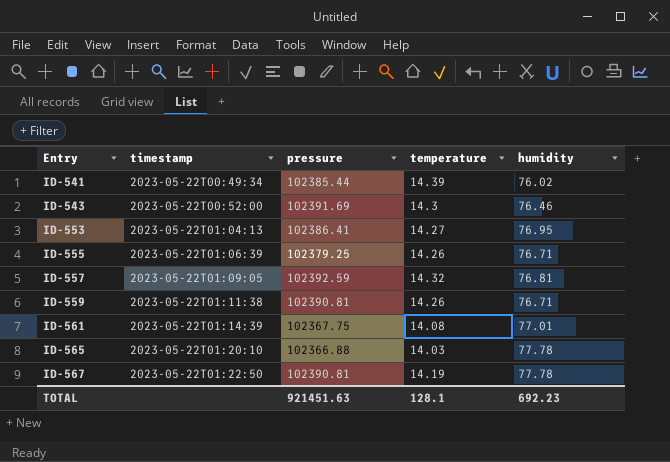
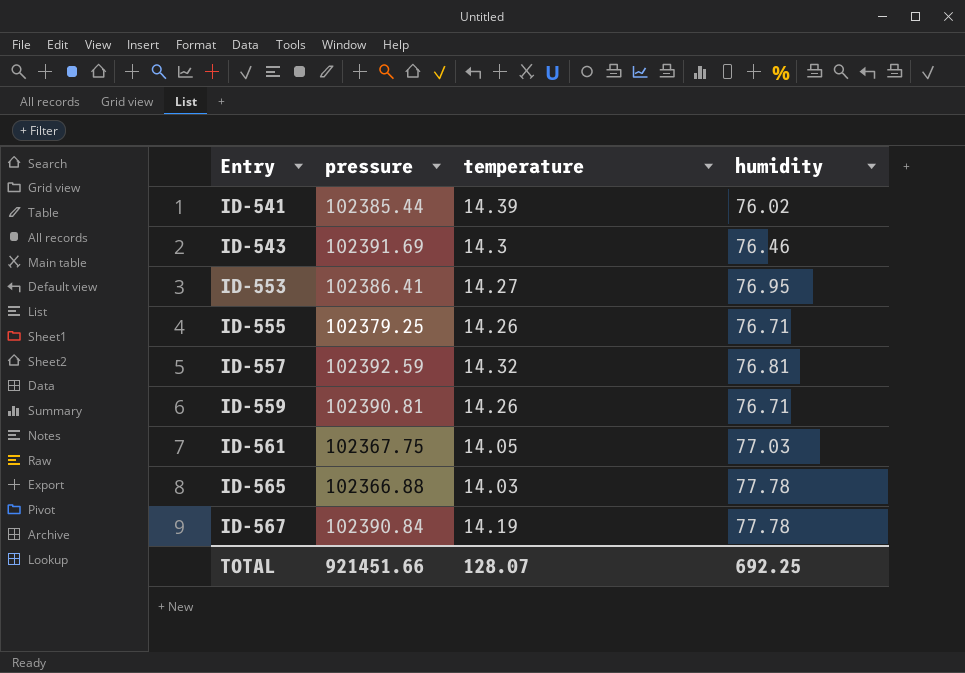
column timestamp | position: 2 -> none
ID-561 | temperature: 14.08 -> 14.05
ID-561 | humidity: 77.01 -> 77.03
ID-567 | pressure: 102390.81 -> 102390.84
TOTAL | pressure: 921451.63 -> 921451.66
TOTAL | temperature: 128.1 -> 128.07
TOTAL | humidity: 692.23 -> 692.25

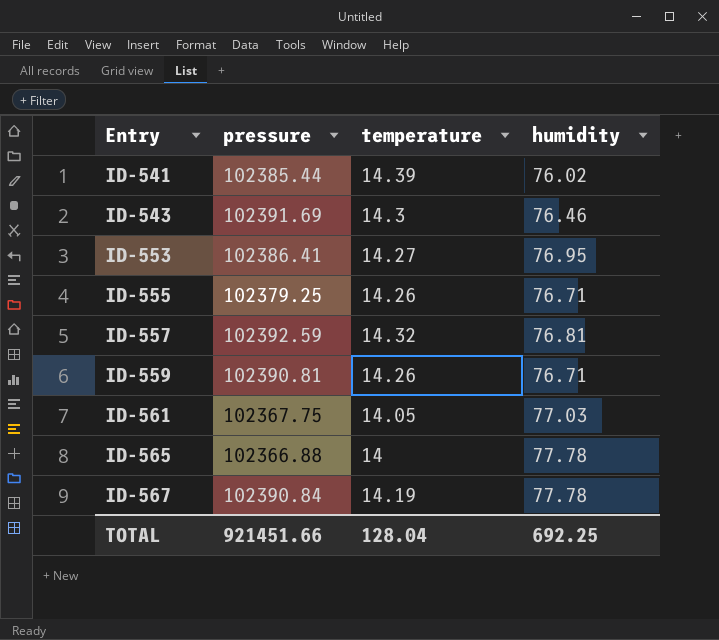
ID-565 | temperature: 14.03 -> 14
TOTAL | temperature: 128.07 -> 128.04

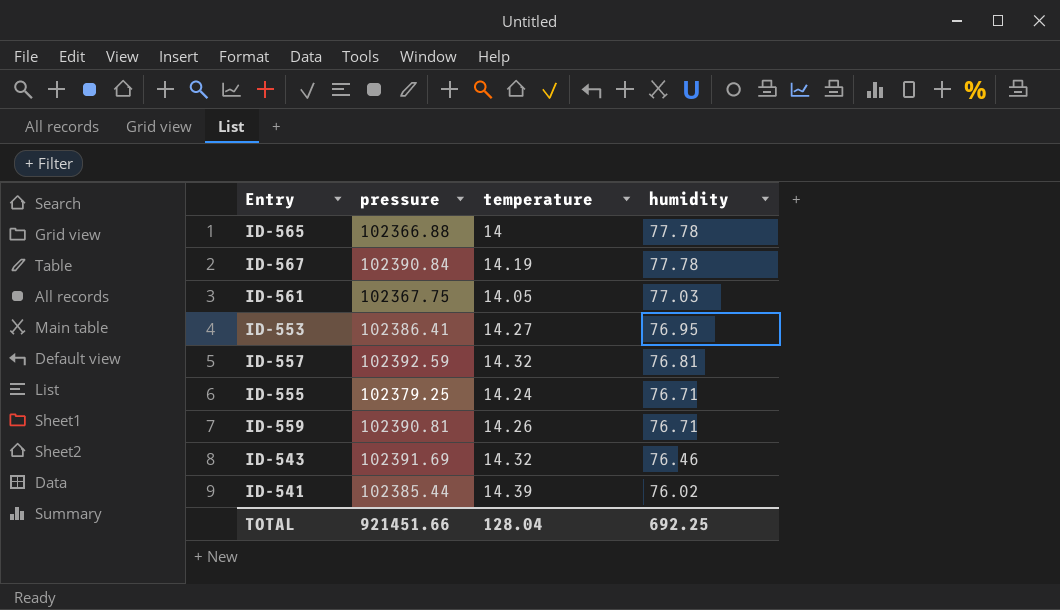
row order: Entry ascending -> humidity descending
ID-555 | temperature: 14.26 -> 14.24
ID-543 | temperature: 14.3 -> 14.32

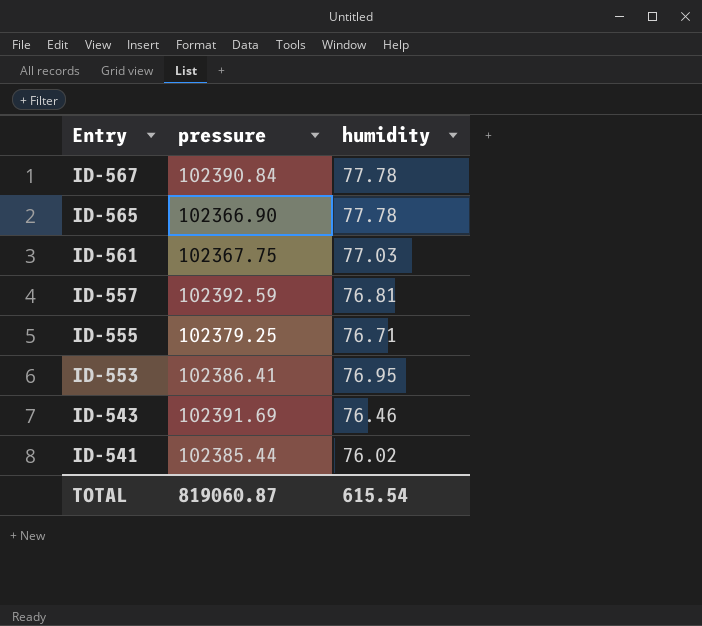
row order: humidity descending -> Entry descending
column temperature | position: 3 -> none
row ID-559: 102390.81 | 14.26 | 76.71 -> none
ID-565 | pressure: 102366.88 -> 102366.90
TOTAL | pressure: 921451.66 -> 819060.87
TOTAL | humidity: 692.25 -> 615.54

